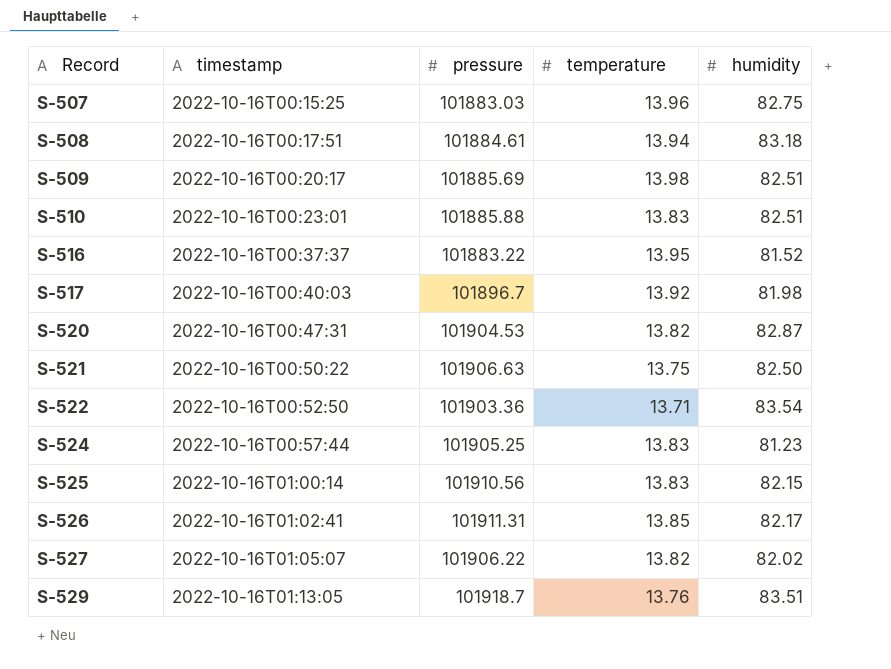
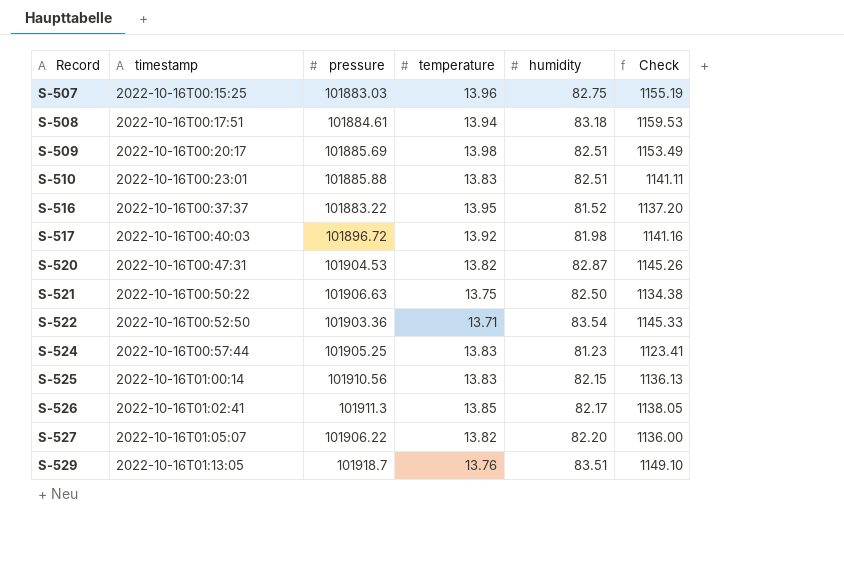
column Check | formula: none -> [temperature] * [humidity]
S-517 | pressure: 101896.7 -> 101896.72
S-526 | pressure: 101911.31 -> 101911.3
S-527 | humidity: 82.02 -> 82.20

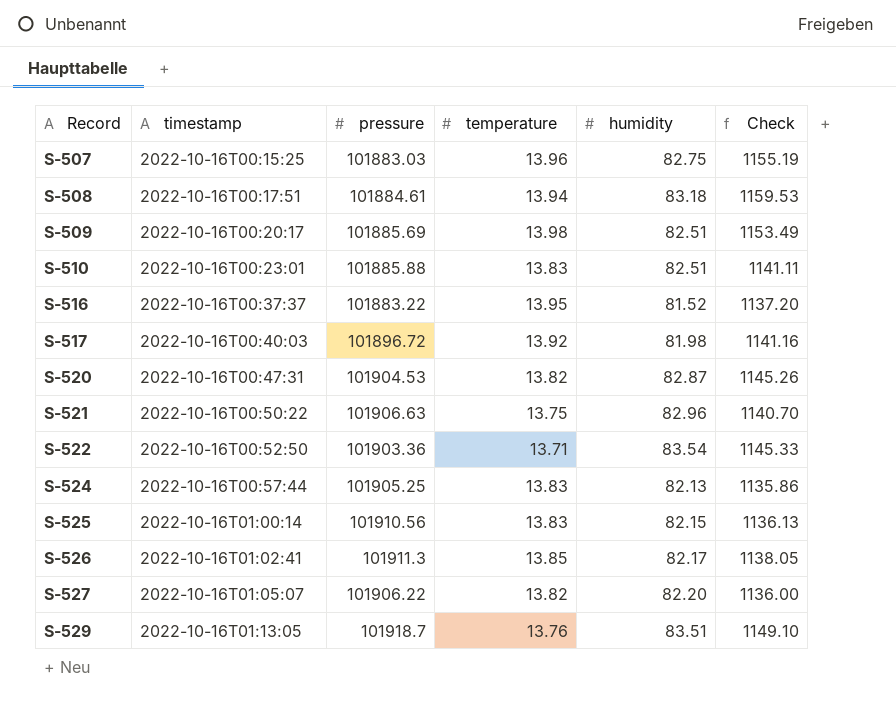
S-521 | humidity: 82.50 -> 82.96
S-521 | Check: 1134.38 -> 1140.70
S-524 | humidity: 81.23 -> 82.13
S-524 | Check: 1123.41 -> 1135.86

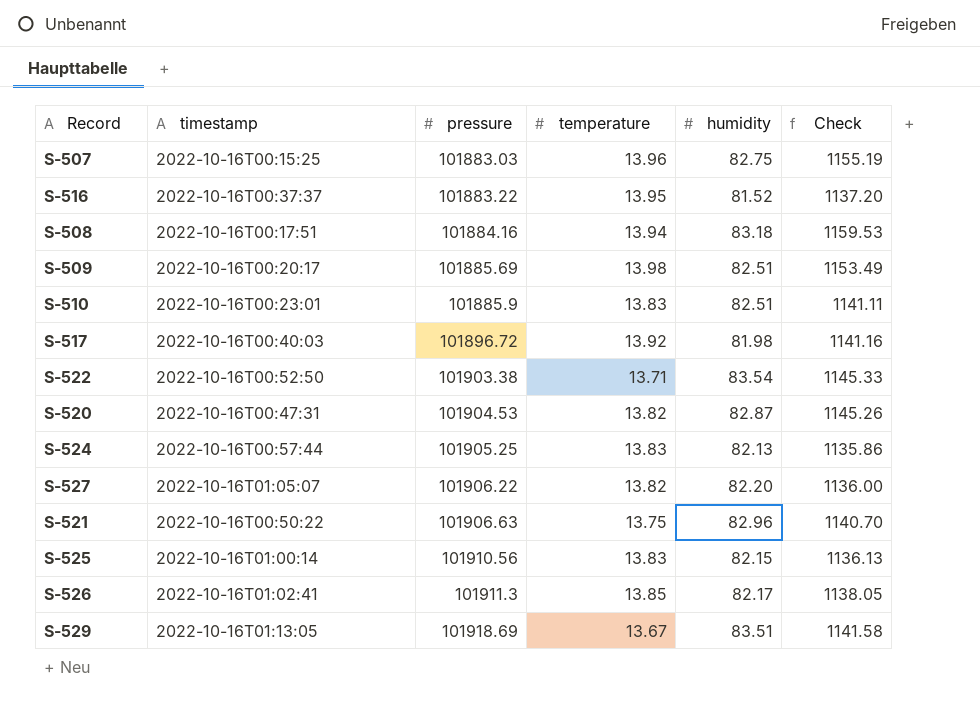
row order: Record ascending -> pressure ascending
S-508 | pressure: 101884.61 -> 101884.16
S-510 | pressure: 101885.88 -> 101885.9
S-522 | pressure: 101903.36 -> 101903.38
S-529 | pressure: 101918.7 -> 101918.69
S-529 | temperature: 13.76 -> 13.67
S-529 | Check: 1149.10 -> 1141.58

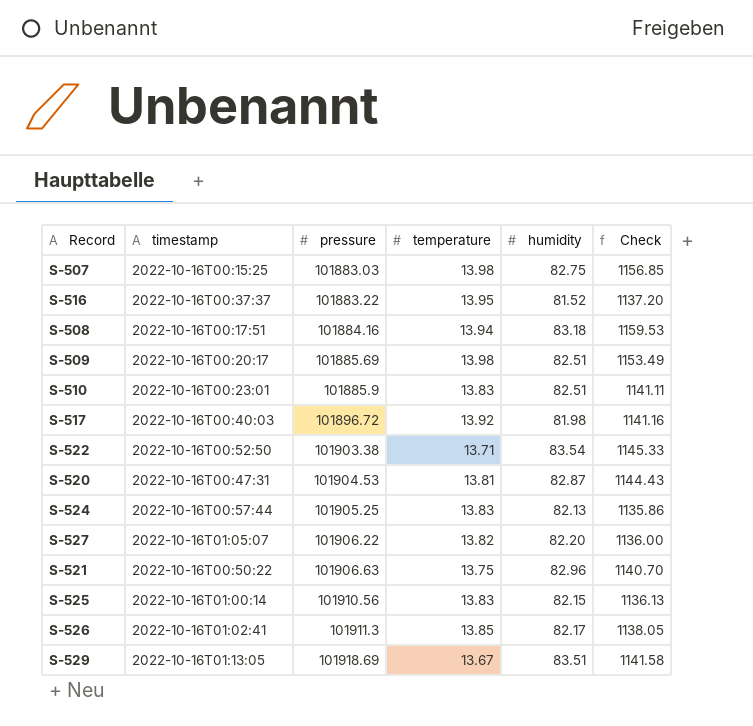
S-507 | temperature: 13.96 -> 13.98
S-507 | Check: 1155.19 -> 1156.85
S-520 | temperature: 13.82 -> 13.81
S-520 | Check: 1145.26 -> 1144.43

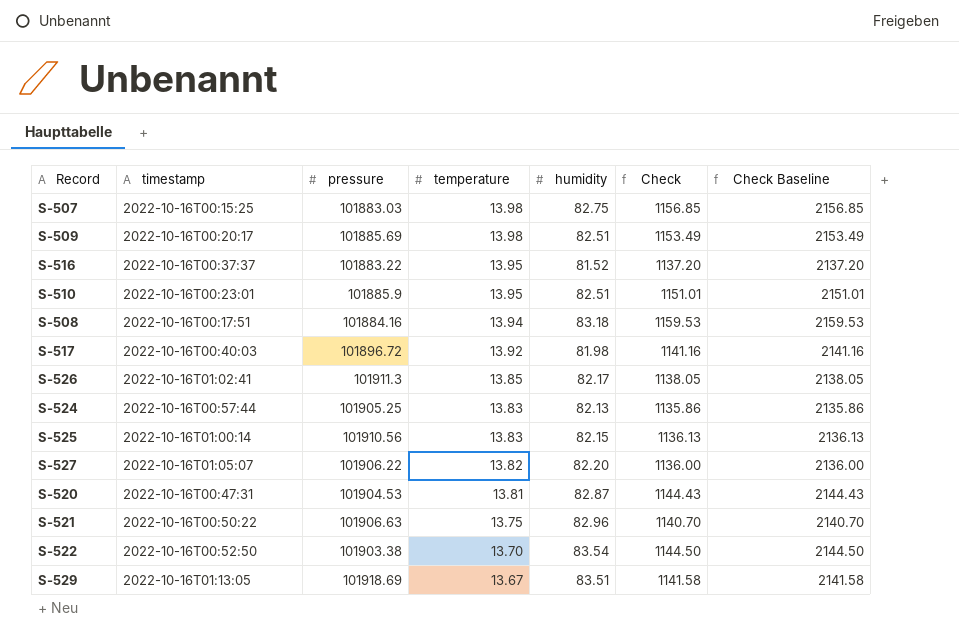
row order: pressure ascending -> temperature descending
column Check Baseline | formula: none -> [Check] + 1000
S-510 | temperature: 13.83 -> 13.95
S-510 | Check: 1141.11 -> 1151.01
S-522 | temperature: 13.71 -> 13.70
S-522 | Check: 1145.33 -> 1144.50

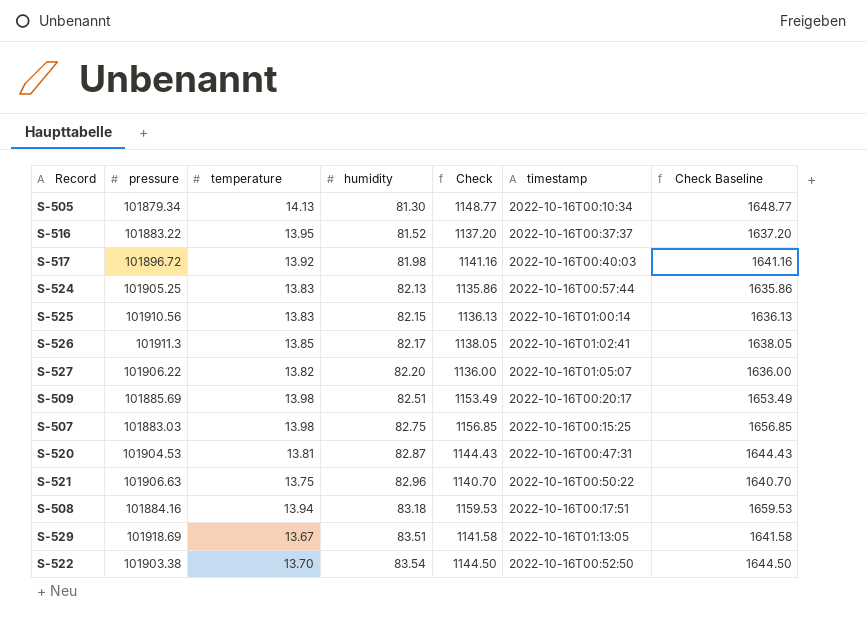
row order: temperature descending -> humidity ascending
column timestamp | position: 2 -> 6
column Check Baseline | formula: [Check] + 1000 -> [Check] + 500
row S-510: 2022-10-16T00:23:01 | 101885.9 | 13.95 | 82.51 | 1151.01 | 2151.01 -> none
row S-505: none -> 101879.34 | 14.13 | 81.30 | 1148.77 | 2022-10-16T00:10:34 | 1648.77

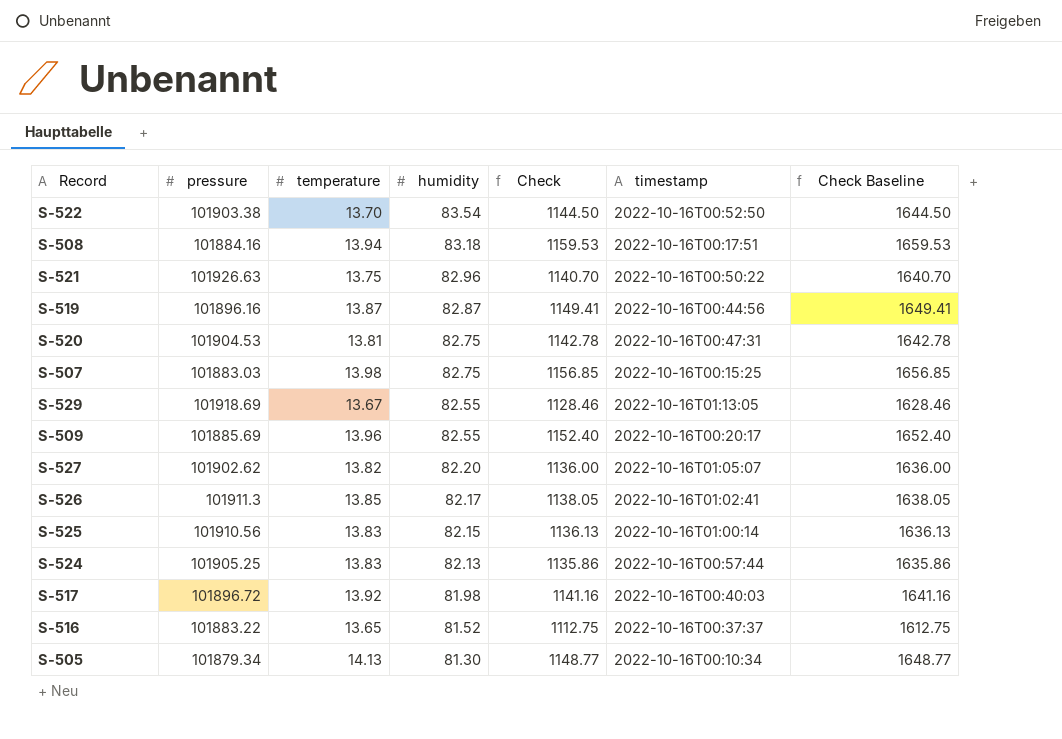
row order: humidity ascending -> humidity descending
S-521 | pressure: 101906.63 -> 101926.63
row S-519: none -> 101896.16 | 13.87 | 82.87 | 1149.41 | 2022-10-16T00:44:56 | 1649.41
S-520 | humidity: 82.87 -> 82.75
S-520 | Check: 1144.43 -> 1142.78
S-520 | Check Baseline: 1644.43 -> 1642.78
S-529 | humidity: 83.51 -> 82.55
S-529 | Check: 1141.58 -> 1128.46
S-529 | Check Baseline: 1641.58 -> 1628.46
S-509 | temperature: 13.98 -> 13.96
S-509 | humidity: 82.51 -> 82.55
S-509 | Check: 1153.49 -> 1152.40
S-509 | Check Baseline: 1653.49 -> 1652.40
S-527 | pressure: 101906.22 -> 101902.62
S-516 | temperature: 13.95 -> 13.65
S-516 | Check: 1137.20 -> 1112.75
S-516 | Check Baseline: 1637.20 -> 1612.75

